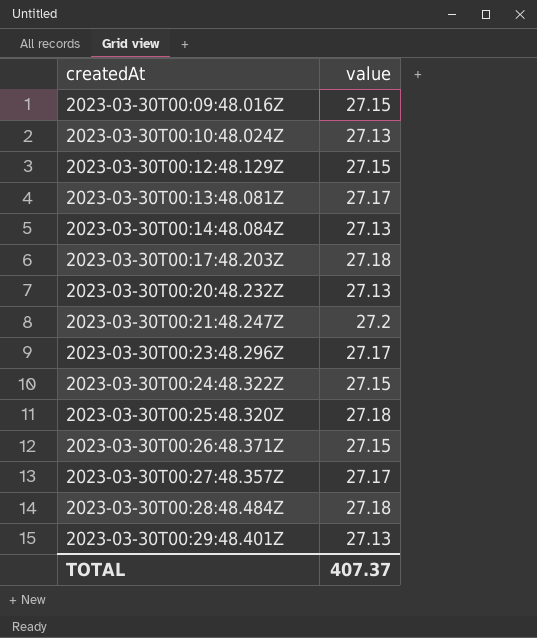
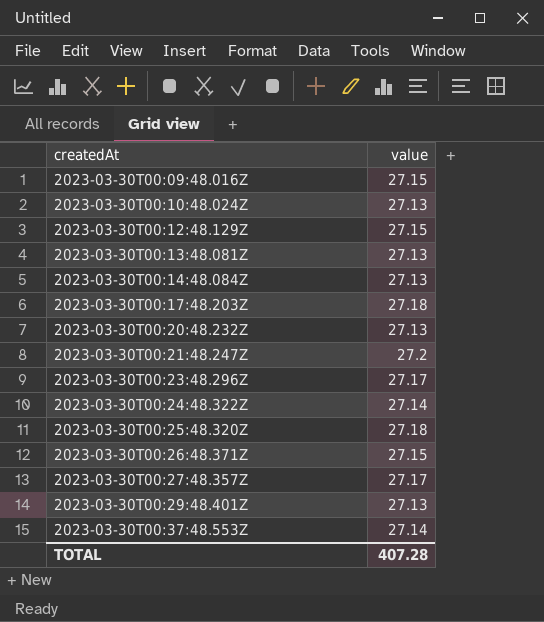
row 2023-03-30T00:28:48.484Z: 27.18 -> none
2023-03-30T00:13:48.081Z | value: 27.17 -> 27.13
2023-03-30T00:24:48.322Z | value: 27.15 -> 27.14
row 2023-03-30T00:37:48.553Z: none -> 27.14
TOTAL | value: 407.37 -> 407.28

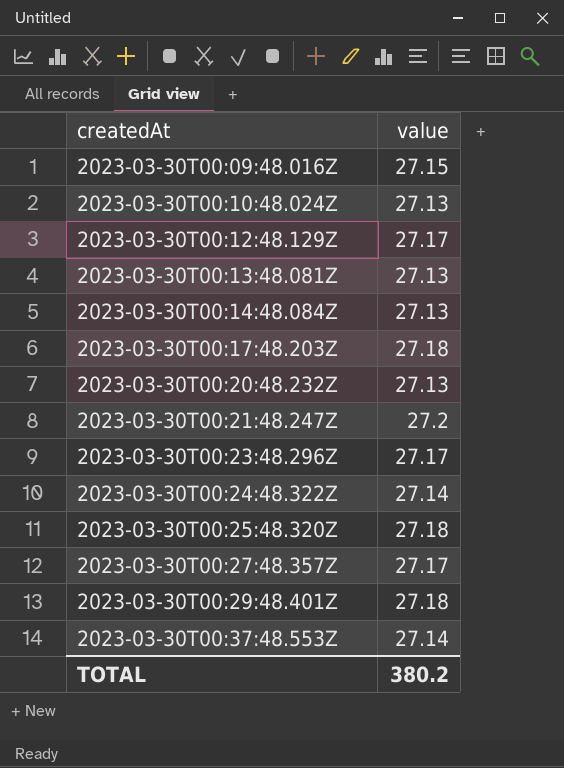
row 2023-03-30T00:26:48.371Z: 27.15 -> none
2023-03-30T00:12:48.129Z | value: 27.15 -> 27.17
2023-03-30T00:29:48.401Z | value: 27.13 -> 27.18
TOTAL | value: 407.28 -> 380.2

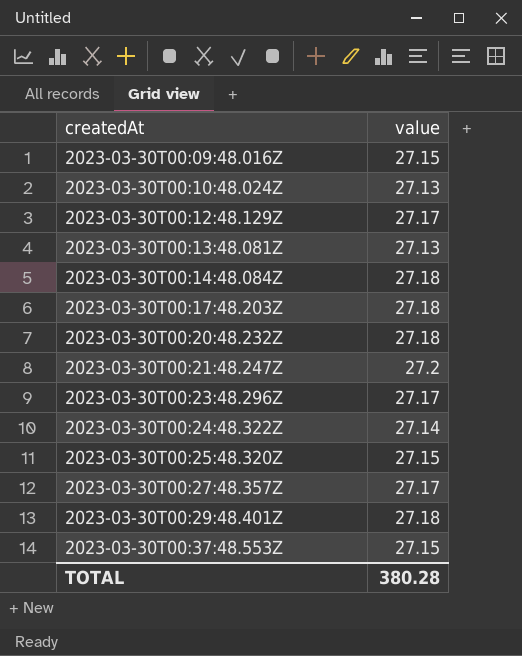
2023-03-30T00:14:48.084Z | value: 27.13 -> 27.18
2023-03-30T00:20:48.232Z | value: 27.13 -> 27.18
2023-03-30T00:25:48.320Z | value: 27.18 -> 27.15
2023-03-30T00:37:48.553Z | value: 27.14 -> 27.15
TOTAL | value: 380.2 -> 380.28

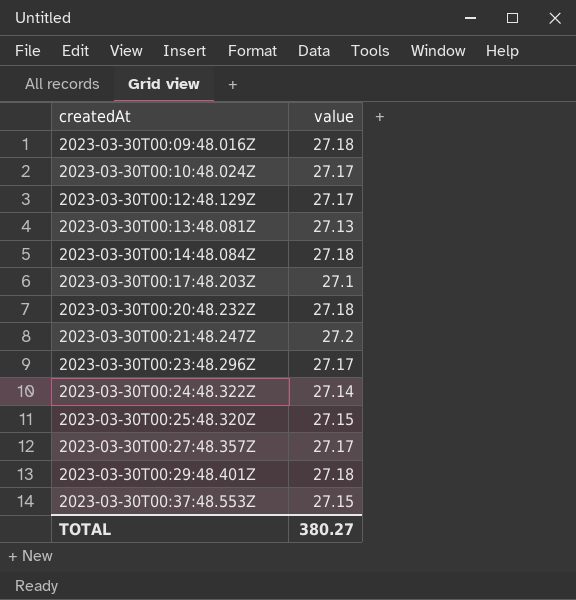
2023-03-30T00:09:48.016Z | value: 27.15 -> 27.18
2023-03-30T00:10:48.024Z | value: 27.13 -> 27.17
2023-03-30T00:17:48.203Z | value: 27.18 -> 27.1
TOTAL | value: 380.28 -> 380.27

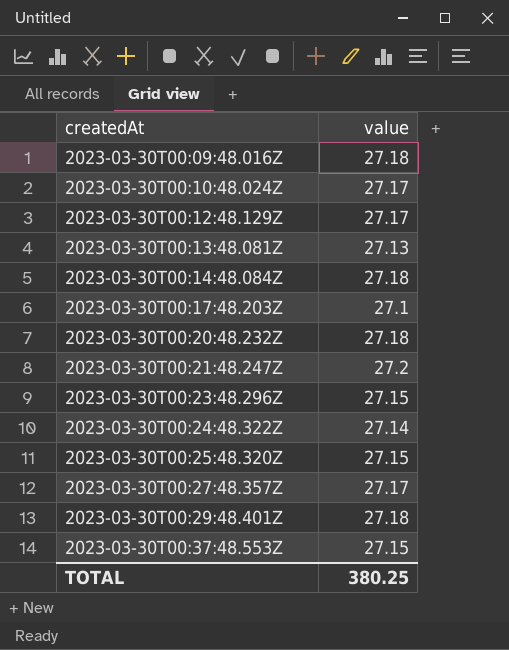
2023-03-30T00:23:48.296Z | value: 27.17 -> 27.15
TOTAL | value: 380.27 -> 380.25

